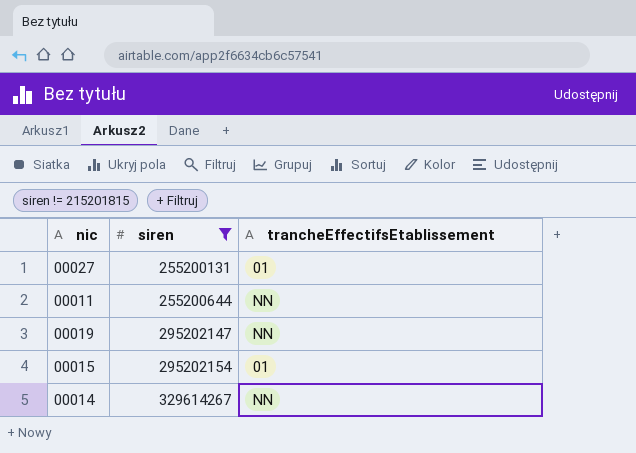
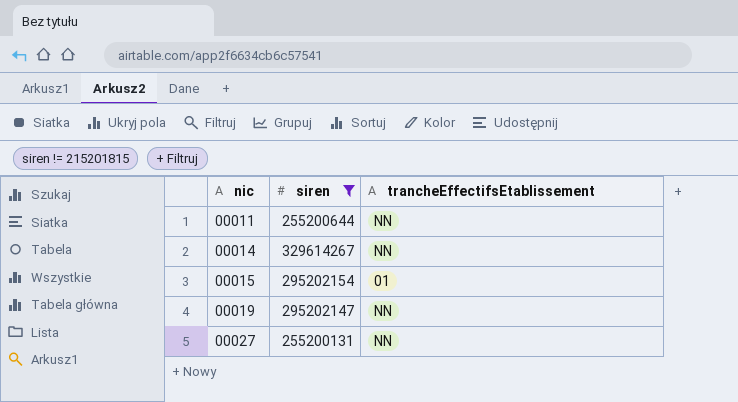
row order: siren ascending -> nic ascending
00027 | trancheEffectifsEtablissement: 01 -> NN

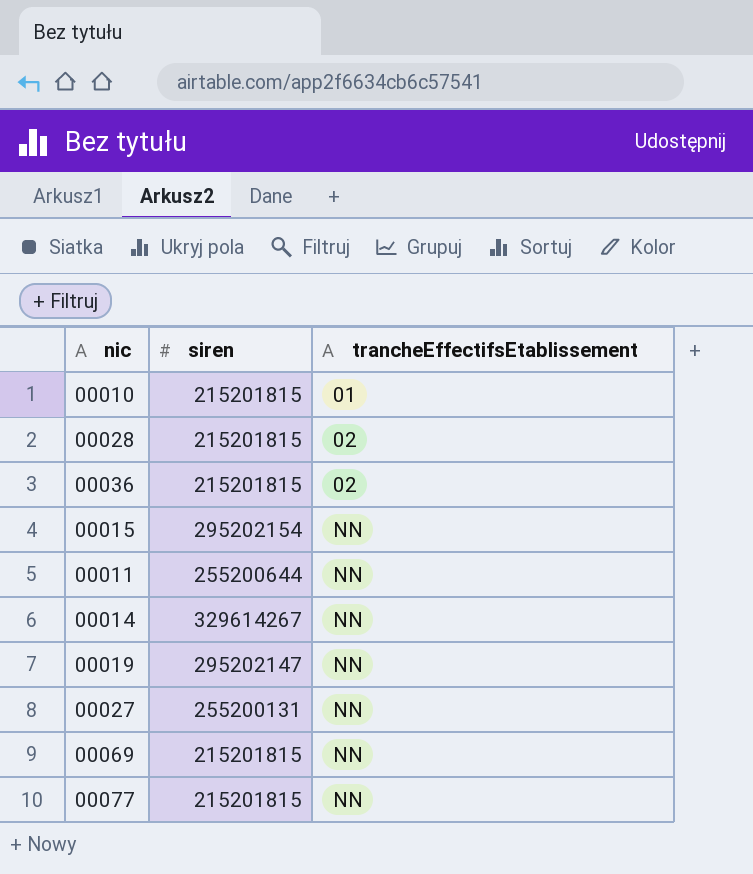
filter: siren != 215201815 -> none
row order: nic ascending -> trancheEffectifsEtablissement ascending
00015 | trancheEffectifsEtablissement: 01 -> NN

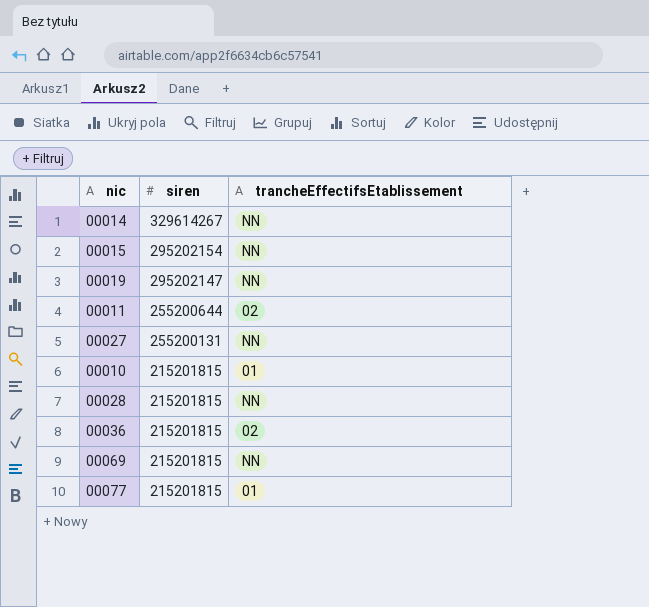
row order: trancheEffectifsEtablissement ascending -> siren descending
00011 | trancheEffectifsEtablissement: NN -> 02
00028 | trancheEffectifsEtablissement: 02 -> NN
00077 | trancheEffectifsEtablissement: NN -> 01

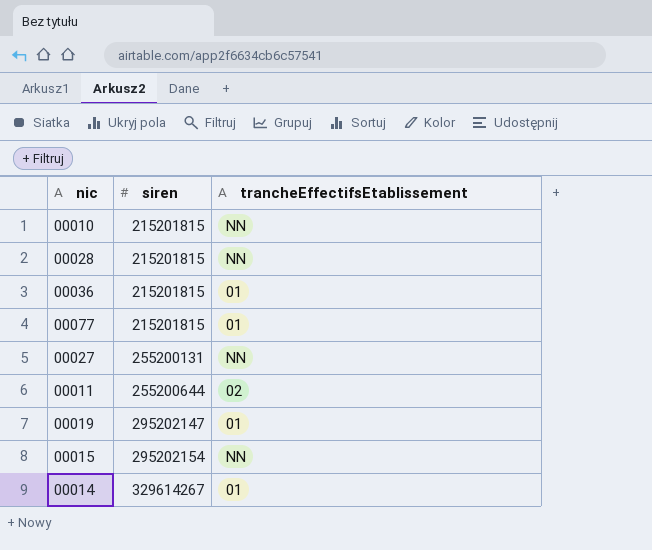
row order: siren descending -> siren ascending
row 00069: 215201815 | NN -> none
00010 | trancheEffectifsEtablissement: 01 -> NN
00036 | trancheEffectifsEtablissement: 02 -> 01
00019 | trancheEffectifsEtablissement: NN -> 01
00014 | trancheEffectifsEtablissement: NN -> 01

